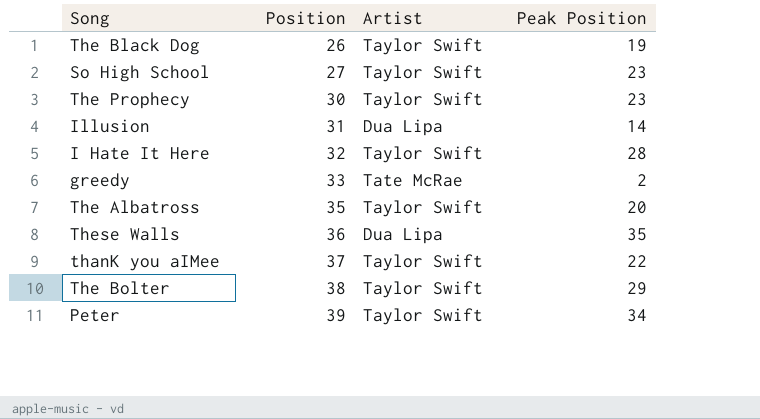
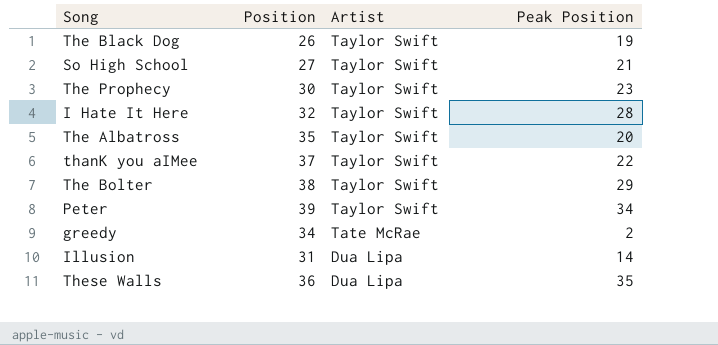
row order: Position ascending -> Artist descending
So High School | Peak Position: 23 -> 21
greedy | Position: 33 -> 34

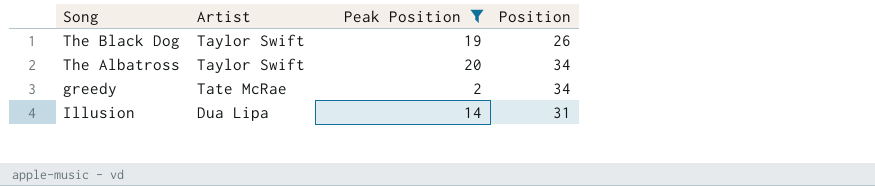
filter: none -> Peak Position <= 20
column Position | position: 2 -> 4
The Albatross | Position: 35 -> 34

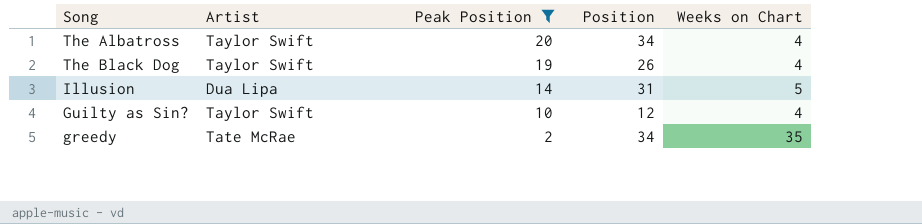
row order: Artist descending -> Peak Position descending
column Weeks on Chart | position: none -> 5
row Guilty as Sin?: none -> Taylor Swift | 10 | 12 | 4

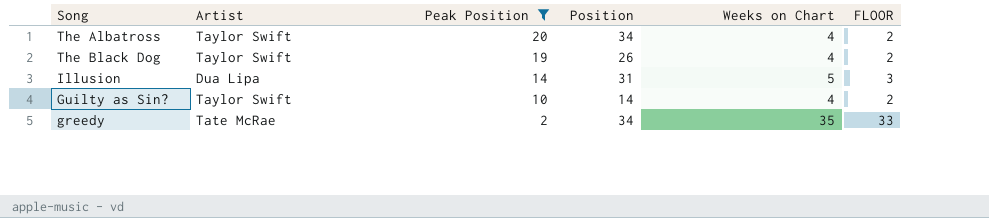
column FLOOR | formula: none -> [Weeks on Chart] - 2
Guilty as Sin? | Position: 12 -> 14

